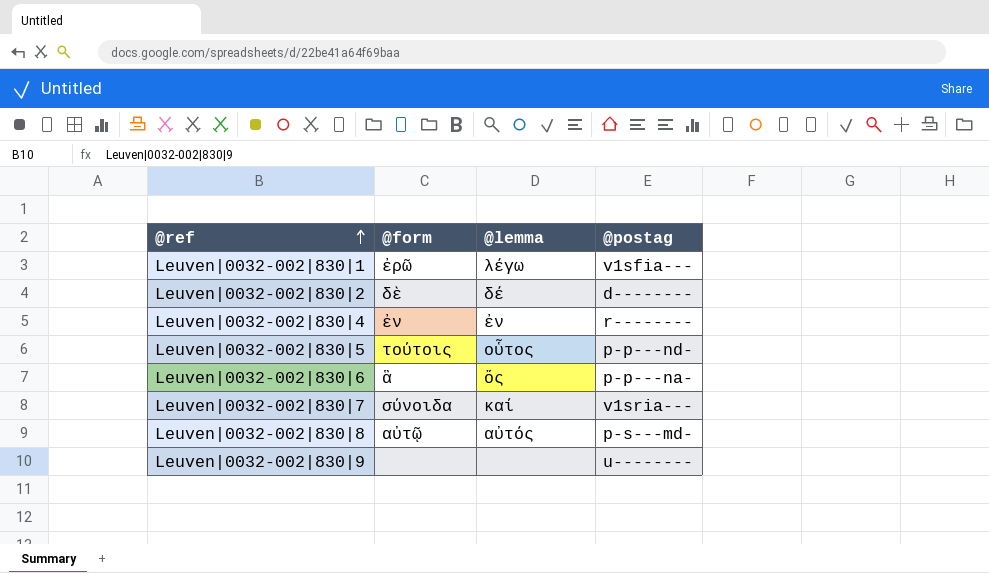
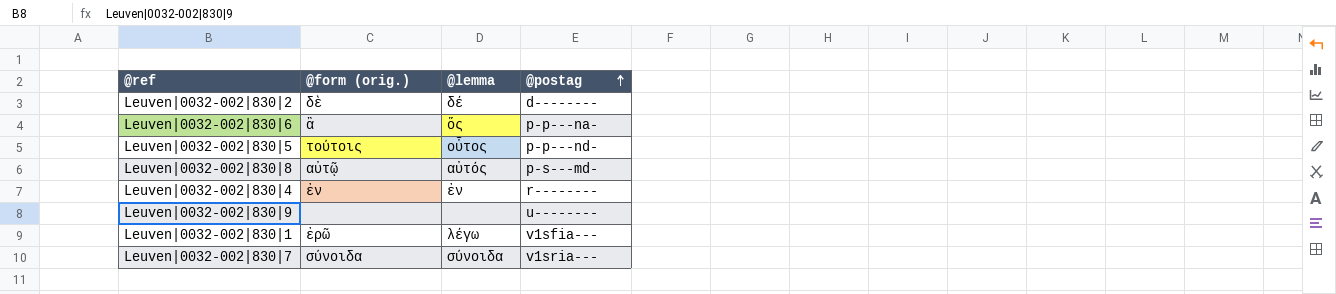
row order: @ref ascending -> @postag ascending
column name: @form -> @form (orig.)
Leuven|0032-002|830|7 | @lemma: καί -> σύνοιδα

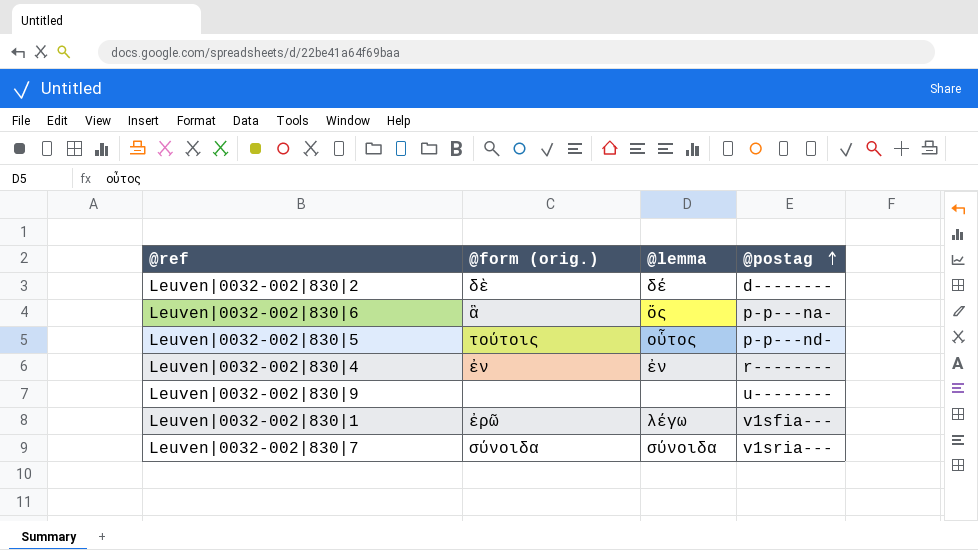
row Leuven|0032-002|830|8: αὐτῷ | αὐτός | p-s---md- -> none

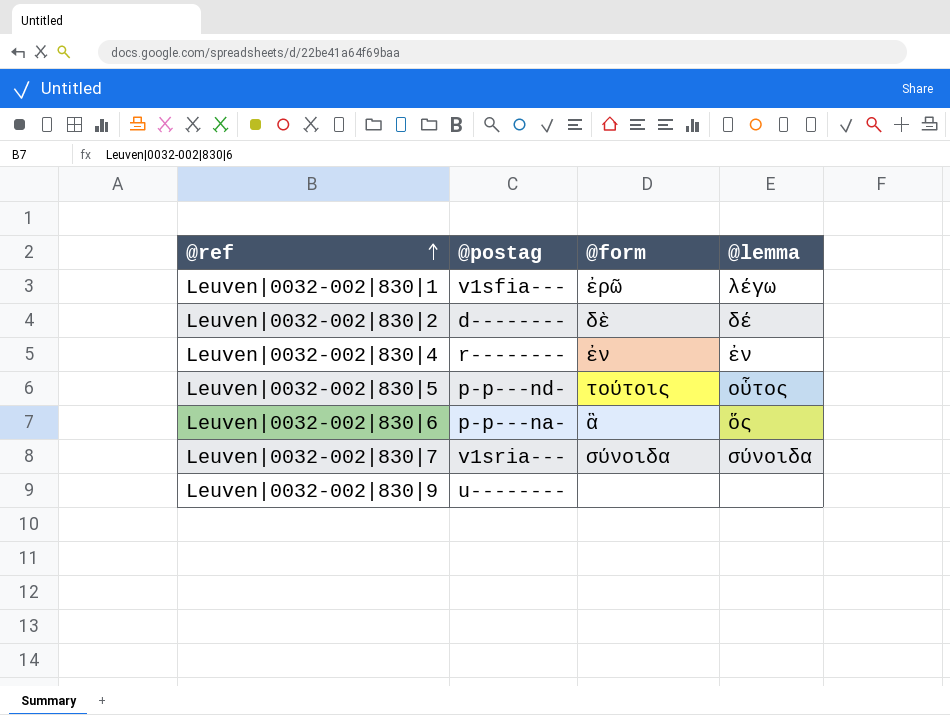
row order: @postag ascending -> @ref ascending
column @postag | position: 4 -> 2
column name: @form (orig.) -> @form

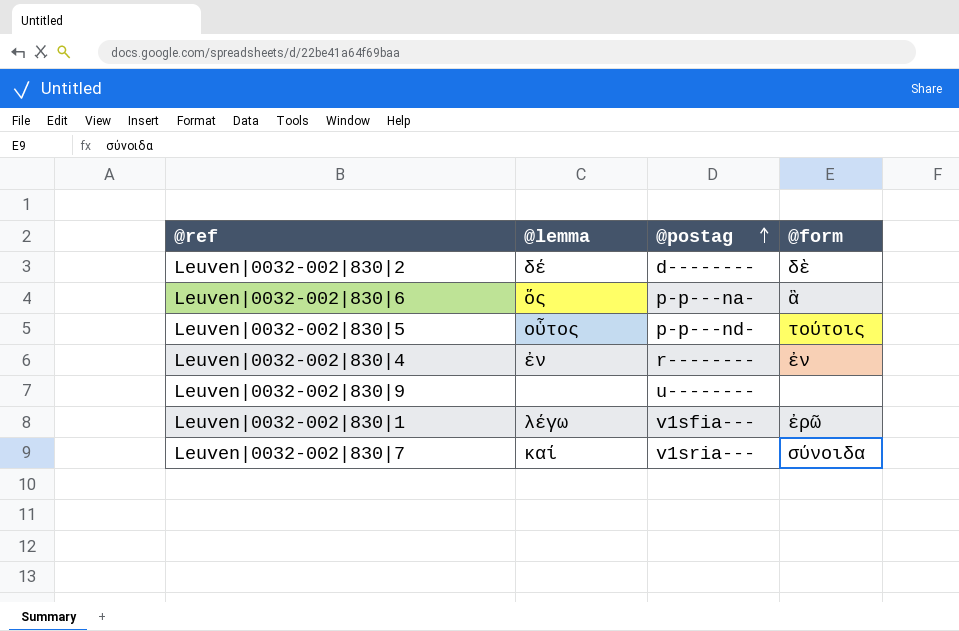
row order: @ref ascending -> @postag ascending
column @lemma | position: 4 -> 2
Leuven|0032-002|830|7 | @lemma: σύνοιδα -> καί

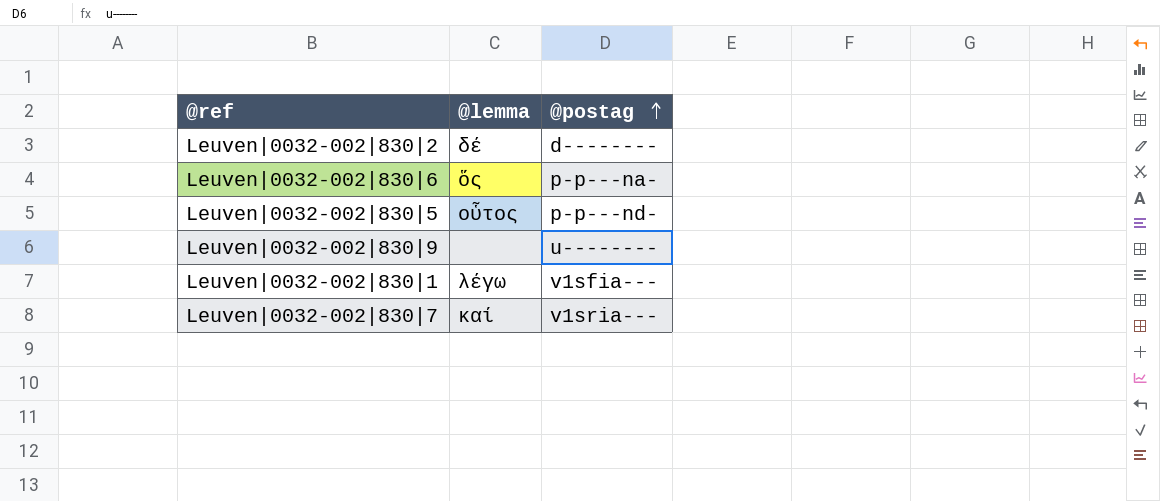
column @form | position: 4 -> none
row Leuven|0032-002|830|4: ἐν | r-------- | ἐν -> none

